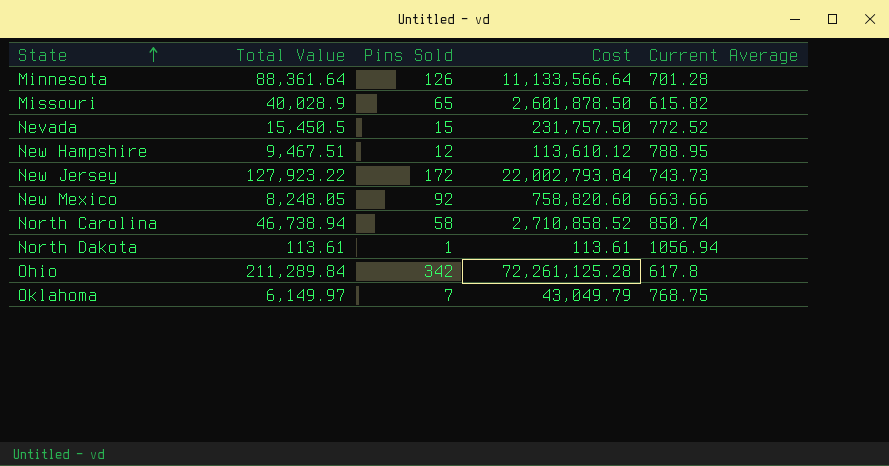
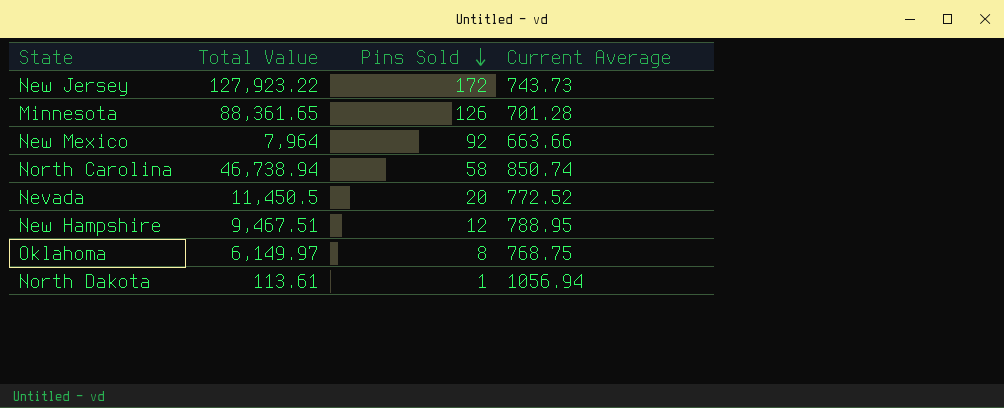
row order: State ascending -> Pins Sold descending
column Cost | formula: [Total Value] * [Pins Sold] -> none
row Missouri: 40,028.9 | 65 | 2,601,878.50 | 615.82 -> none
row Ohio: 211,289.84 | 342 | 72,261,125.28 | 617.8 -> none
Minnesota | Total Value: 88,361.64 -> 88,361.65
New Mexico | Total Value: 8,248.05 -> 7,964
Nevada | Total Value: 15,450.5 -> 11,450.5
Nevada | Pins Sold: 15 -> 20
Oklahoma | Pins Sold: 7 -> 8

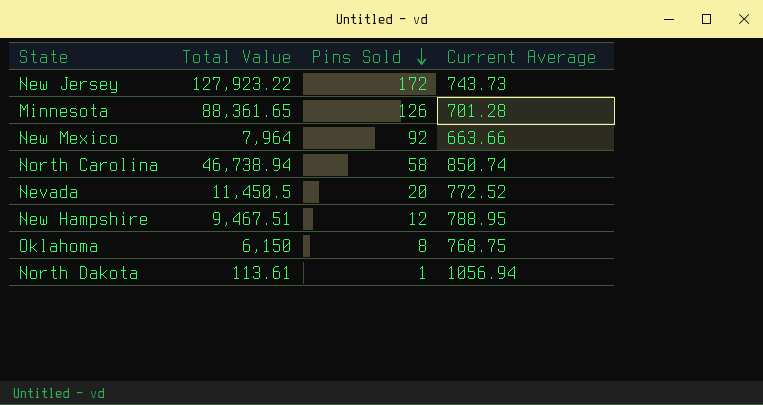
Oklahoma | Total Value: 6,149.97 -> 6,150

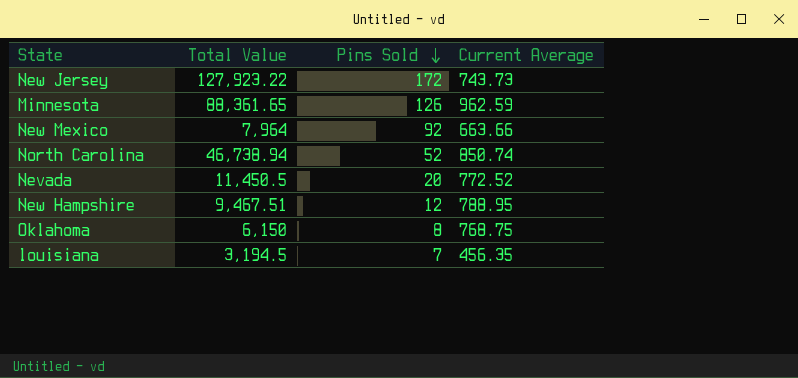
row North Dakota: 113.61 | 1 | 1056.94 -> none
Minnesota | Current Average: 701.28 -> 962.59
North Carolina | Pins Sold: 58 -> 52
row louisiana: none -> 3,194.5 | 7 | 456.35

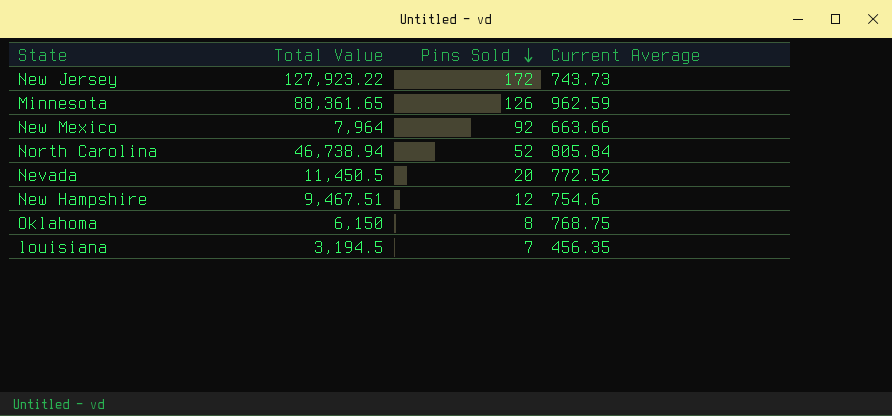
North Carolina | Current Average: 850.74 -> 805.84
New Hampshire | Current Average: 788.95 -> 754.6

